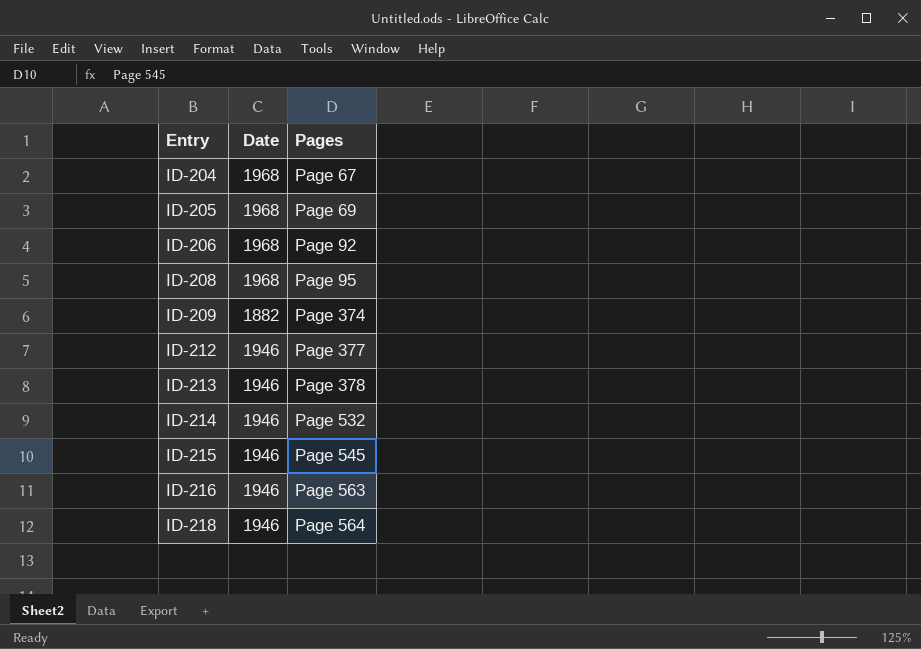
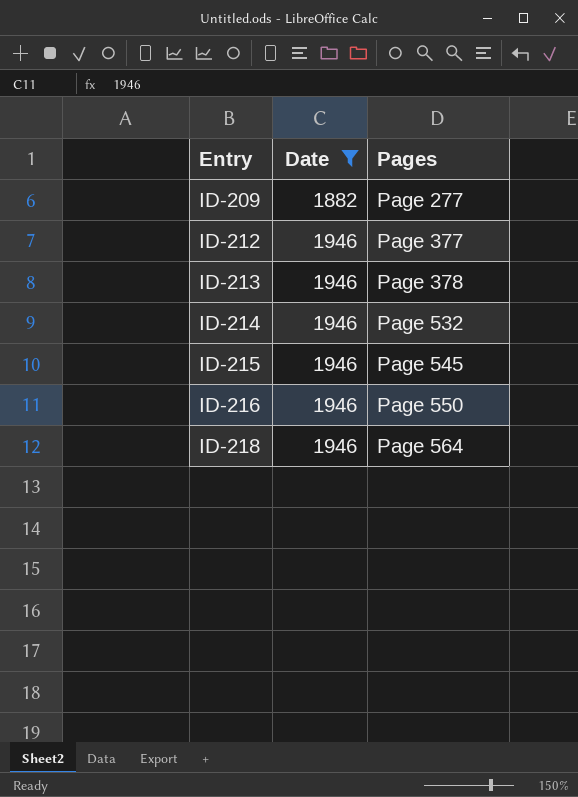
filter: none -> Date != 1968
ID-209 | Pages: Page 374 -> Page 277
ID-216 | Pages: Page 563 -> Page 550

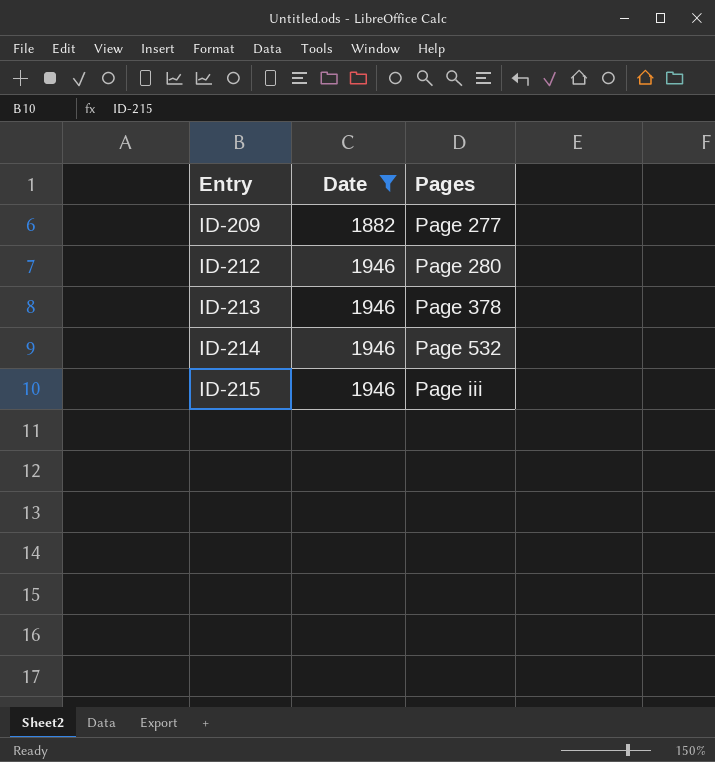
row ID-216: 1946 | Page 550 -> none
row ID-218: 1946 | Page 564 -> none
ID-212 | Pages: Page 377 -> Page 280
ID-215 | Pages: Page 545 -> Page iii

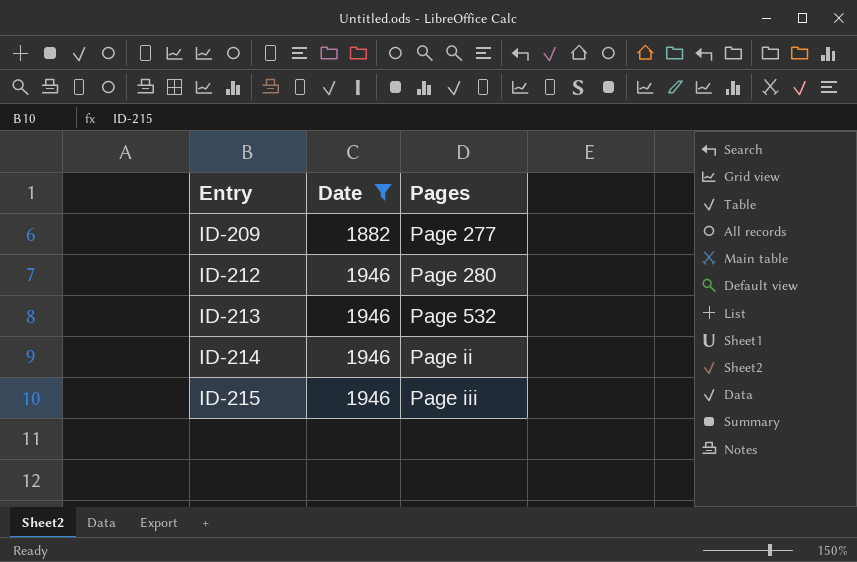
ID-213 | Pages: Page 378 -> Page 532
ID-214 | Pages: Page 532 -> Page ii

